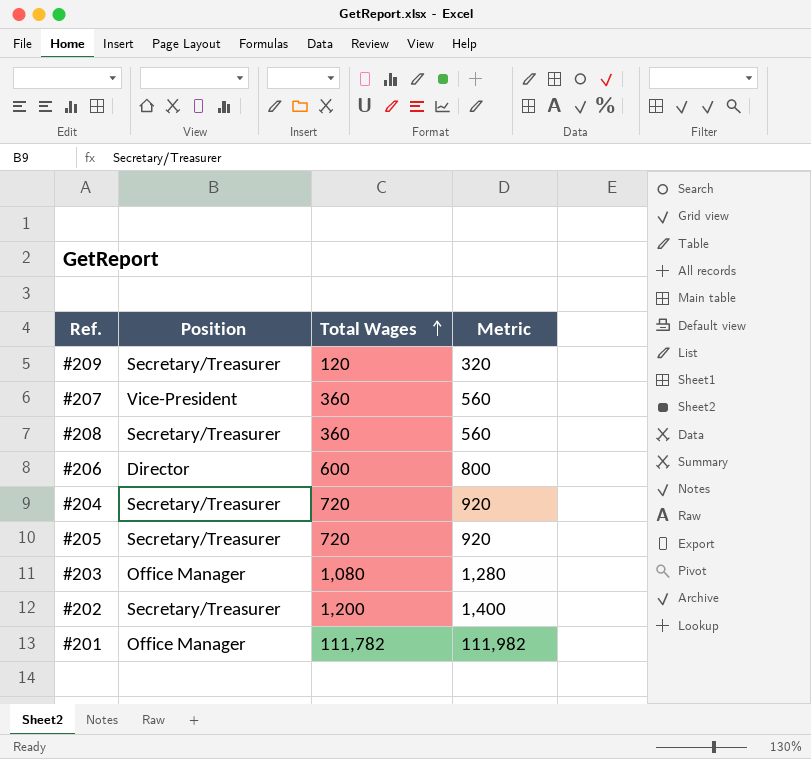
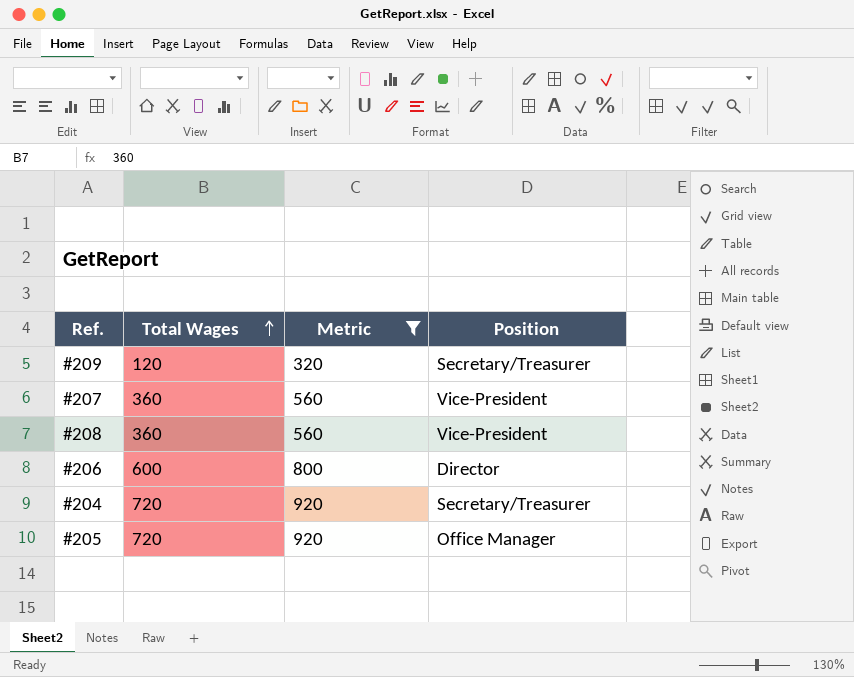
filter: none -> Metric <= 920
column Position | position: 2 -> 4
#208 | Position: Secretary/Treasurer -> Vice-President
#205 | Position: Secretary/Treasurer -> Office Manager

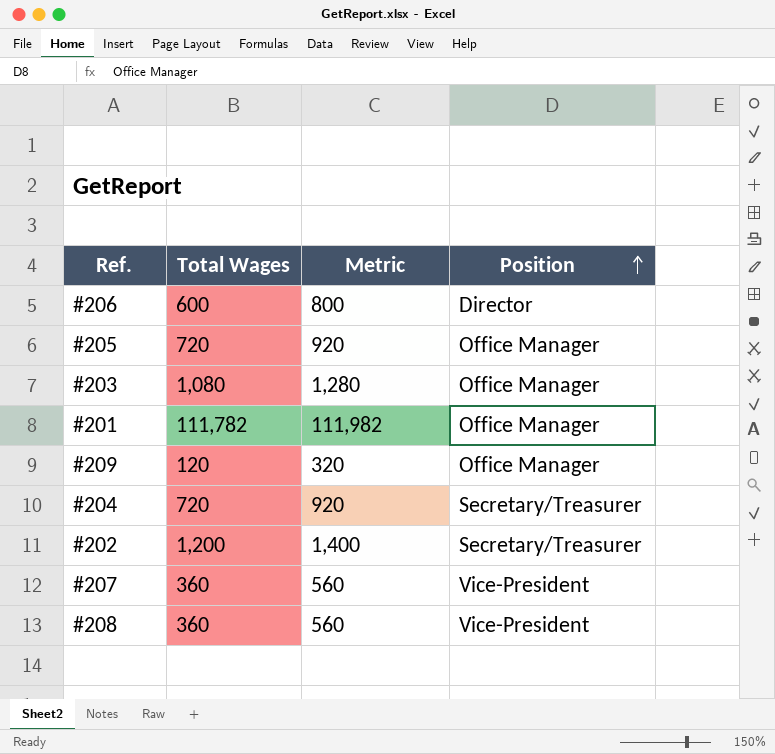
filter: Metric <= 920 -> none
row order: Total Wages ascending -> Position ascending
#209 | Position: Secretary/Treasurer -> Office Manager

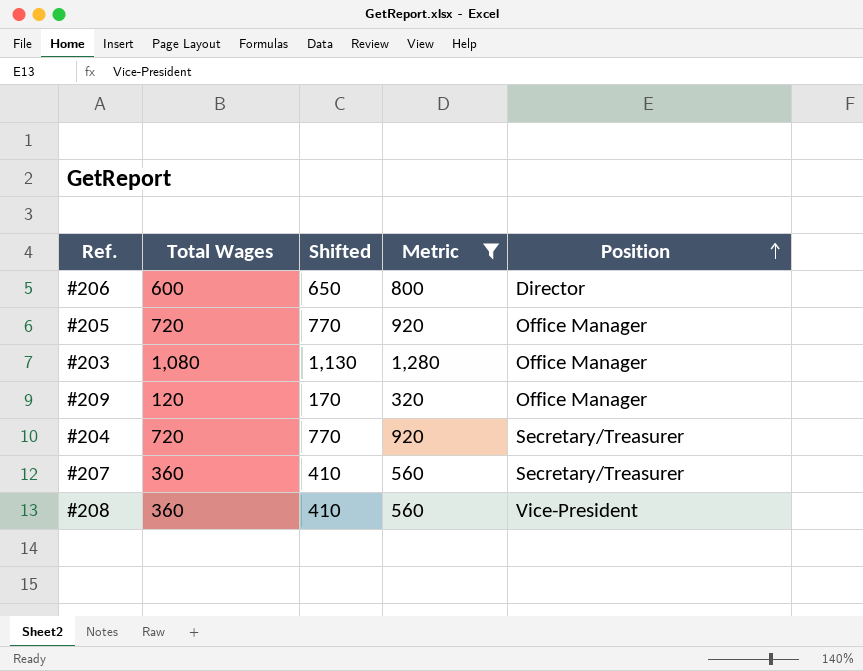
filter: none -> Metric <= 1,280
column Shifted | formula: none -> [Total Wages] + 50
#207 | Position: Vice-President -> Secretary/Treasurer

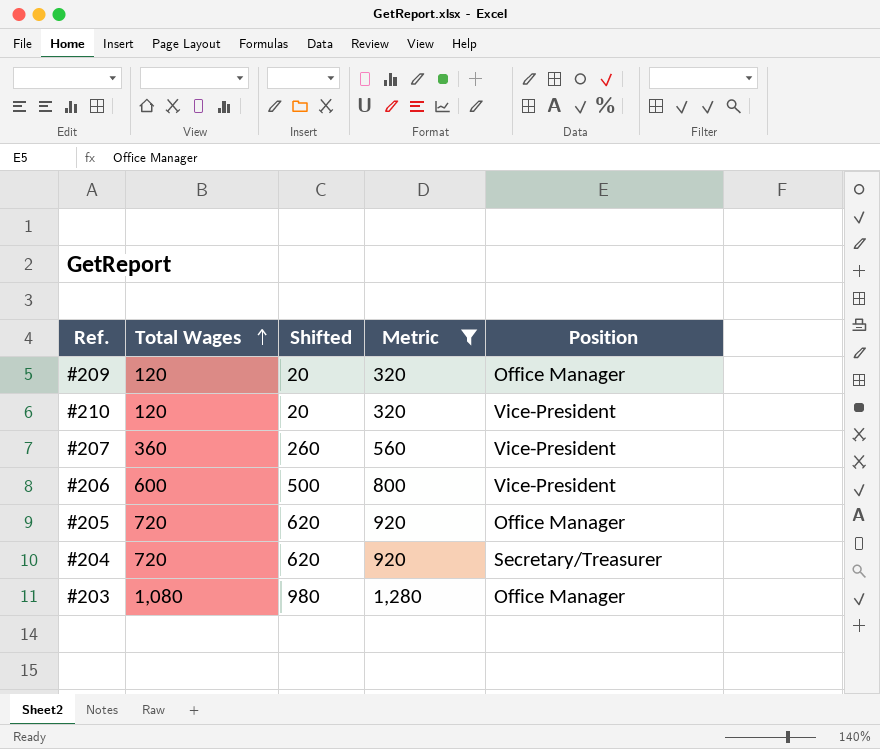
row order: Position ascending -> Total Wages ascending
column Shifted | formula: [Total Wages] + 50 -> [Total Wages] - 100
row #208: 360 | 410 | 560 | Vice-President -> none
row #210: none -> 120 | 20 | 320 | Vice-President
#207 | Position: Secretary/Treasurer -> Vice-President
#206 | Position: Director -> Vice-President

